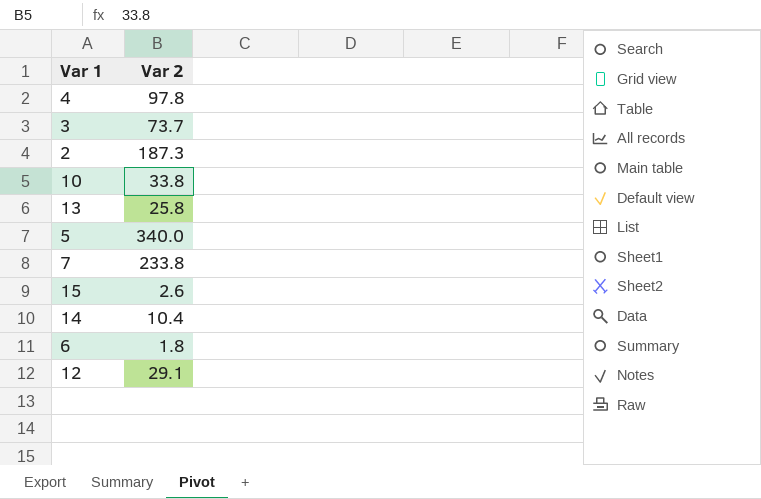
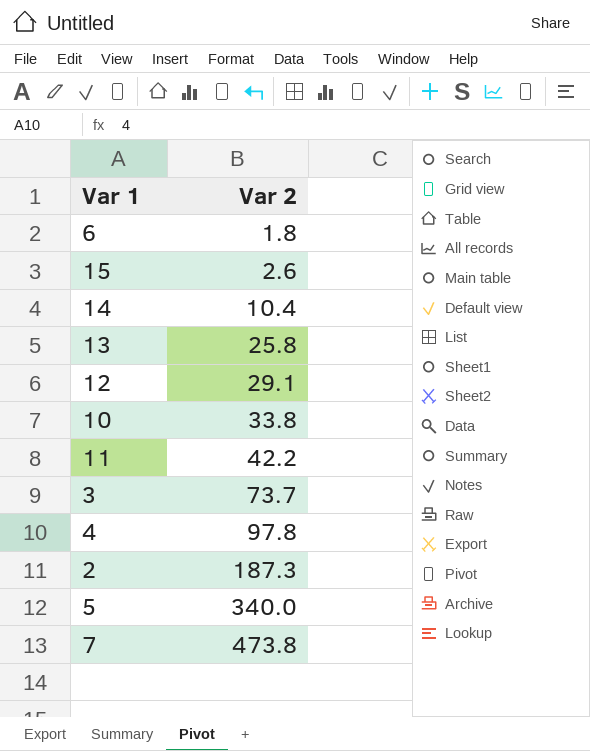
row order: none -> Var 2 ascending
row 11: none -> 42.2
7 | Var 2: 233.8 -> 473.8

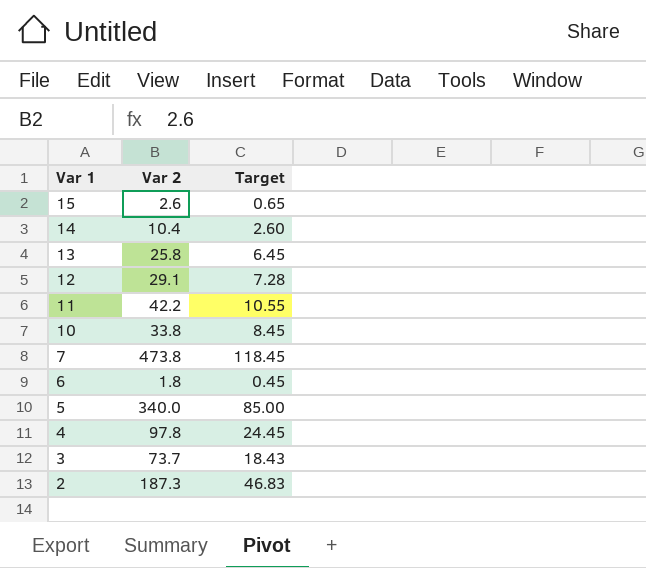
row order: Var 2 ascending -> Var 1 descending
column Target | formula: none -> [Var 2] * 0.25

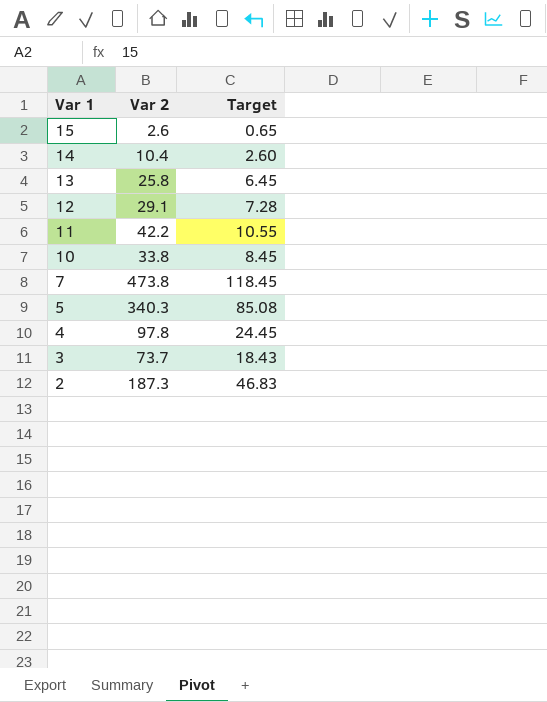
row 6: 1.8 | 0.45 -> none
5 | Var 2: 340.0 -> 340.3
5 | Target: 85.00 -> 85.08

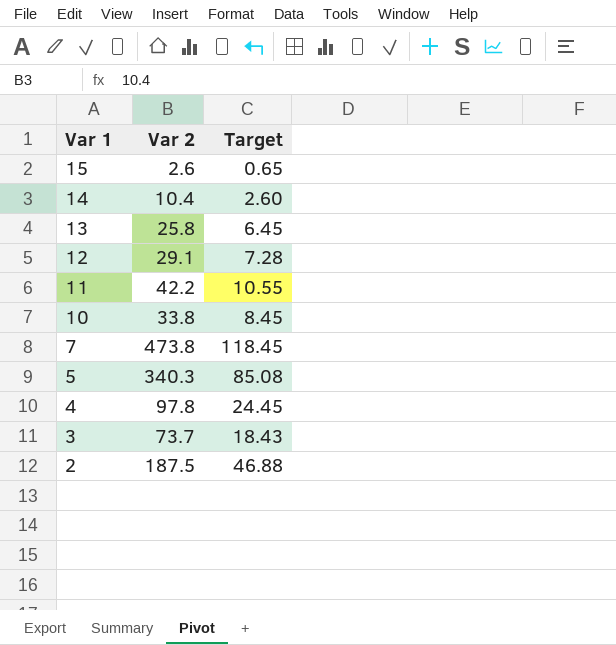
2 | Var 2: 187.3 -> 187.5
2 | Target: 46.83 -> 46.88

